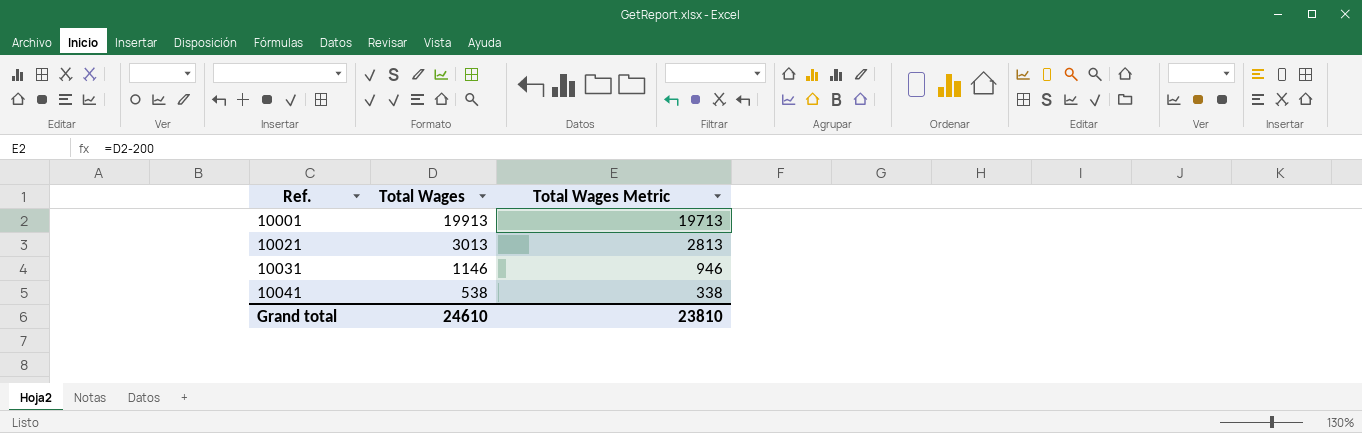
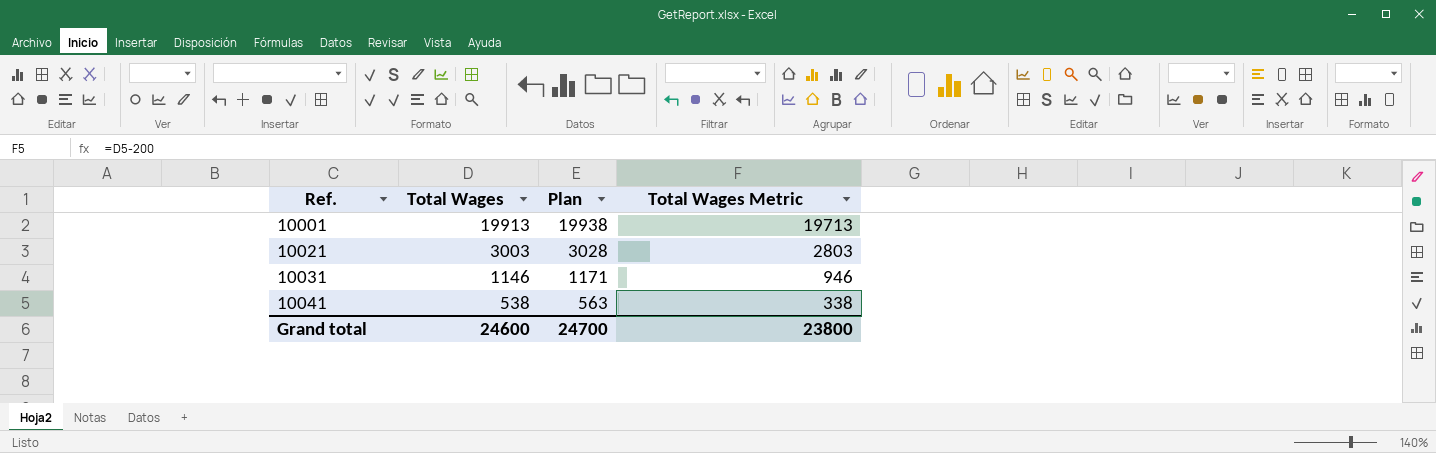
column Plan | formula: none -> [Total Wages] + 25
10021 | Total Wages: 3013 -> 3003
10021 | Total Wages Metric: 2813 -> 2803
Grand total | Total Wages: 24610 -> 24600
Grand total | Total Wages Metric: 23810 -> 23800

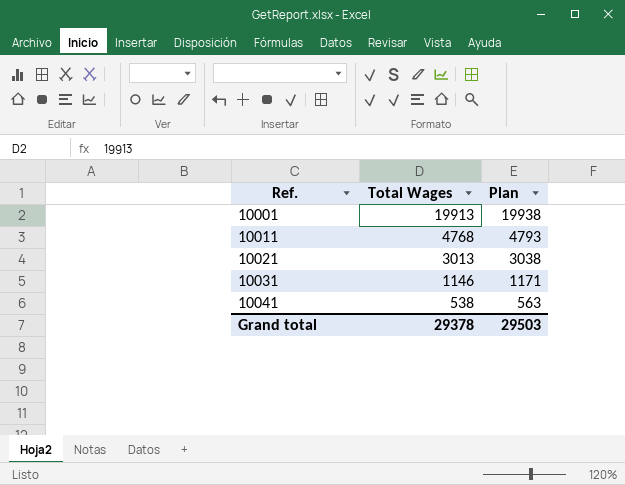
column Total Wages Metric | formula: [Total Wages] - 200 -> none
row 10011: none -> 4768 | 4793
10021 | Total Wages: 3003 -> 3013
10021 | Plan: 3028 -> 3038
Grand total | Total Wages: 24600 -> 29378
Grand total | Plan: 24700 -> 29503

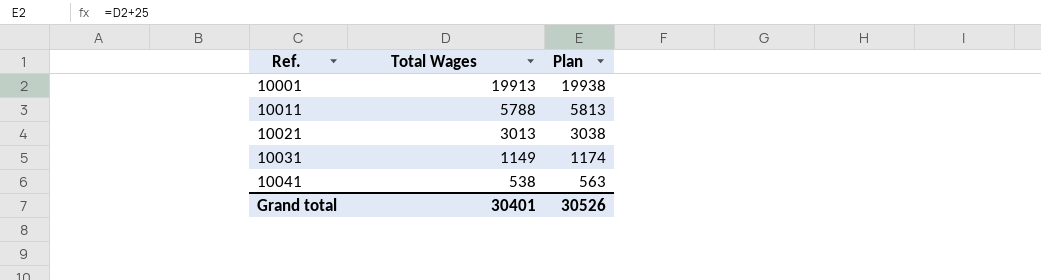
10011 | Total Wages: 4768 -> 5788
10011 | Plan: 4793 -> 5813
10031 | Total Wages: 1146 -> 1149
10031 | Plan: 1171 -> 1174
Grand total | Total Wages: 29378 -> 30401
Grand total | Plan: 29503 -> 30526

